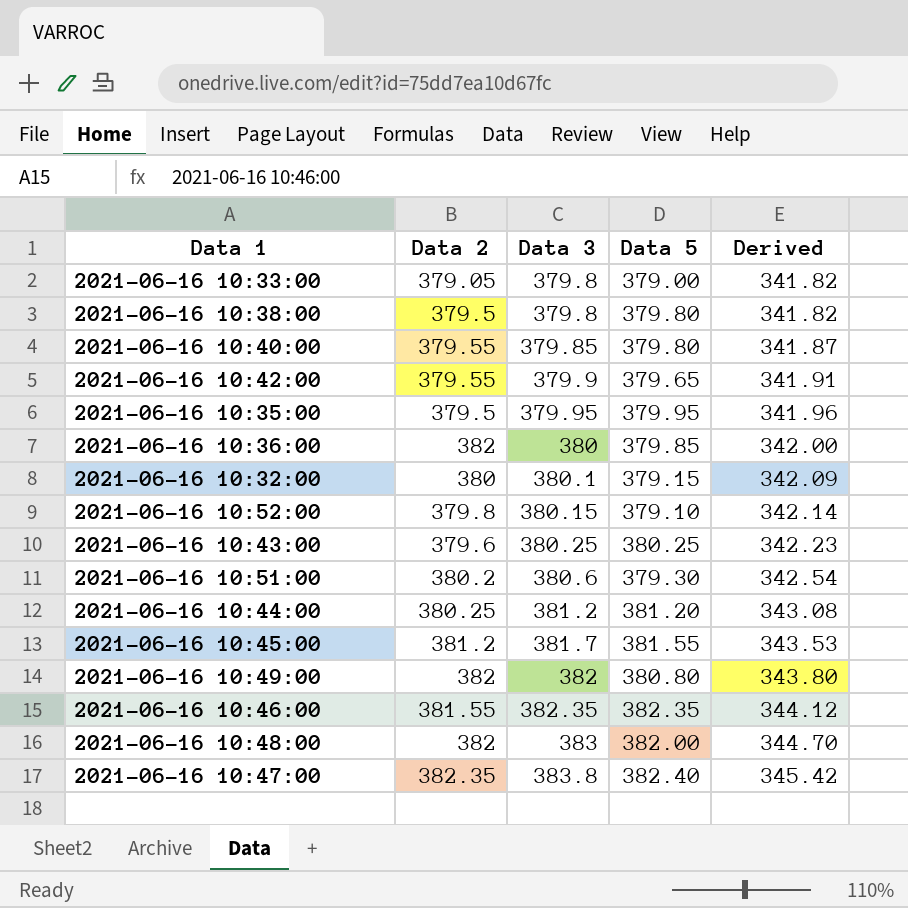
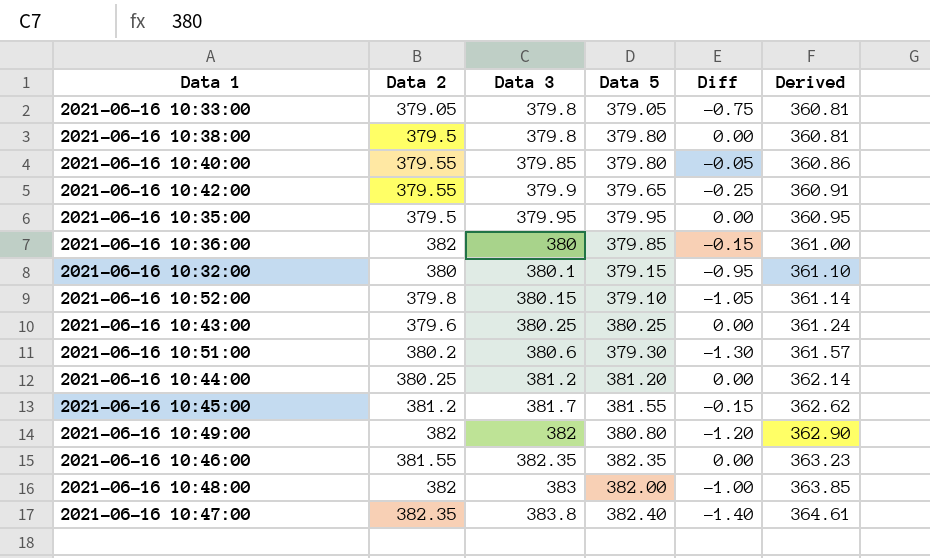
column Diff | formula: none -> [Data 5] - [Data 3]
column Derived | formula: [Data 3] * 0.9 -> [Data 3] * 0.95
2021-06-16 10:33:00 | Data 5: 379.00 -> 379.05

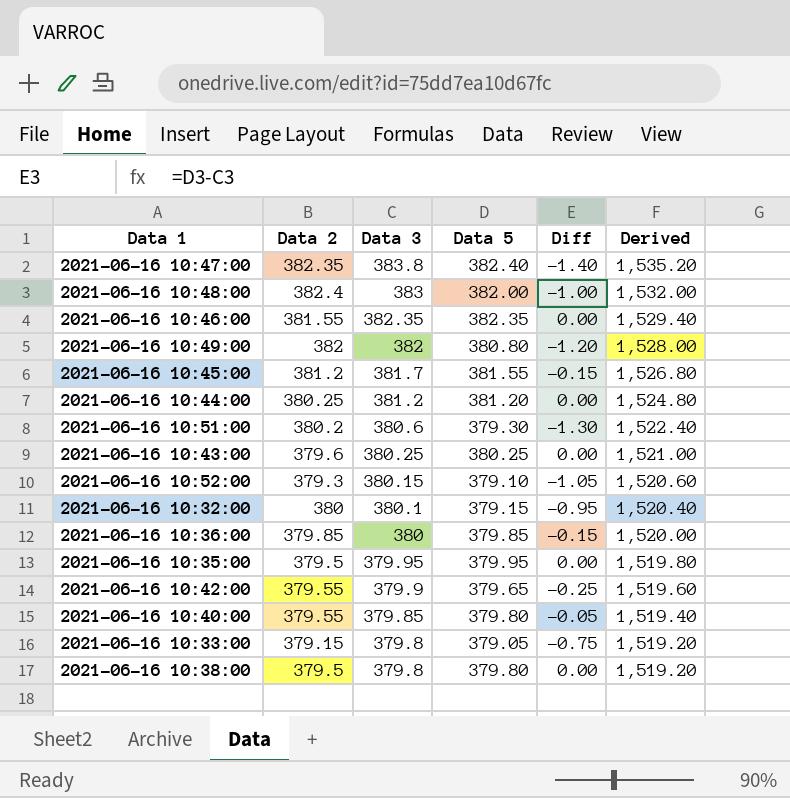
row order: Data 3 ascending -> Data 3 descending
column Derived | formula: [Data 3] * 0.95 -> [Data 3] * 4
2021-06-16 10:48:00 | Data 2: 382 -> 382.4
2021-06-16 10:52:00 | Data 2: 379.8 -> 379.3
2021-06-16 10:36:00 | Data 2: 382 -> 379.85
2021-06-16 10:33:00 | Data 2: 379.05 -> 379.15

